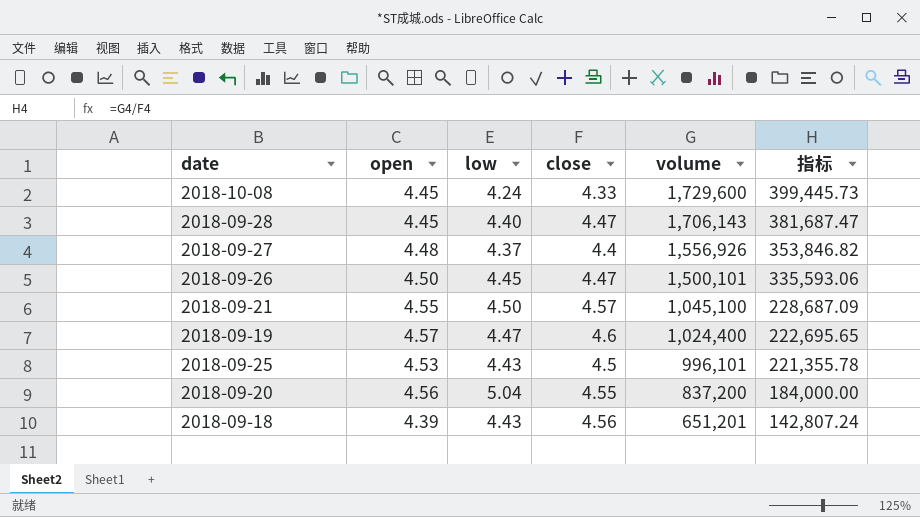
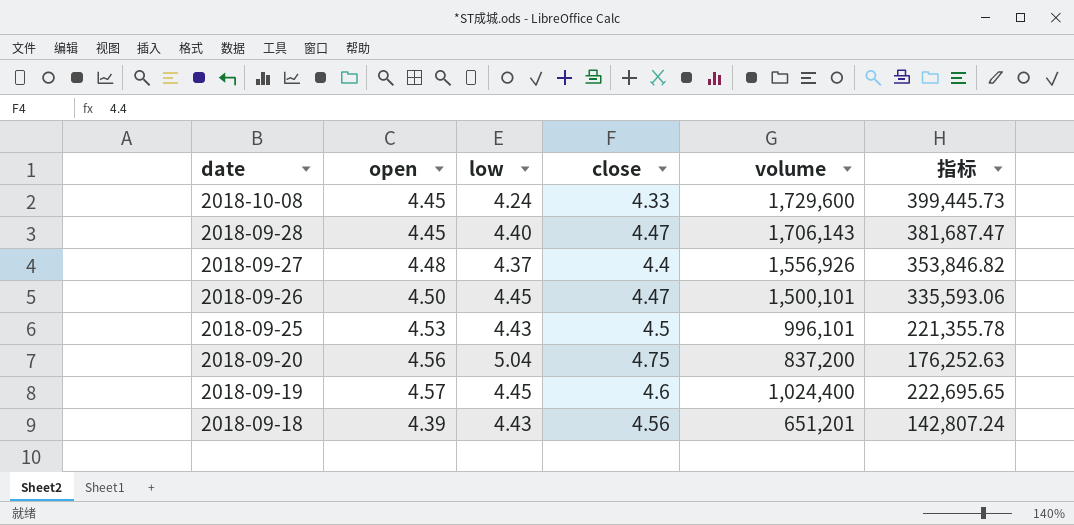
row order: volume descending -> date descending
row 2018-09-21: 4.55 | 4.50 | 4.57 | 1,045,100 | 228,687.09 -> none
2018-09-20 | close: 4.55 -> 4.75
2018-09-20 | 指标: 184,000.00 -> 176,252.63
2018-09-19 | low: 4.47 -> 4.45

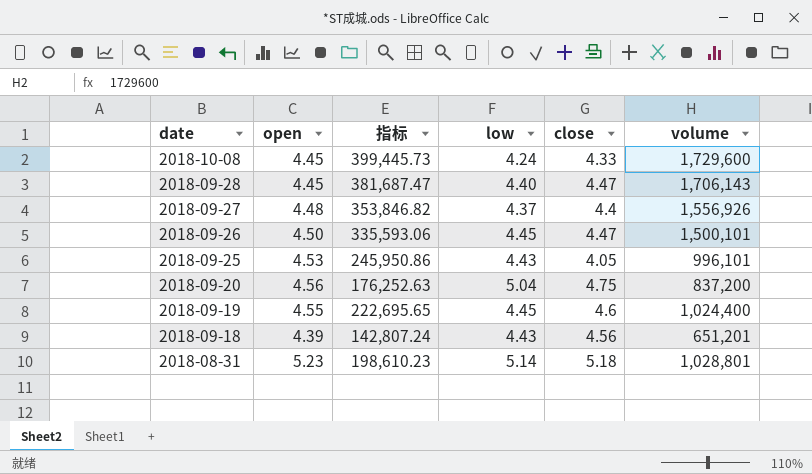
column 指标 | position: 6 -> 3
2018-09-25 | 指标: 221,355.78 -> 245,950.86
2018-09-25 | close: 4.5 -> 4.05
2018-09-19 | open: 4.57 -> 4.55
row 2018-08-31: none -> 5.23 | 198,610.23 | 5.14 | 5.18 | 1,028,801

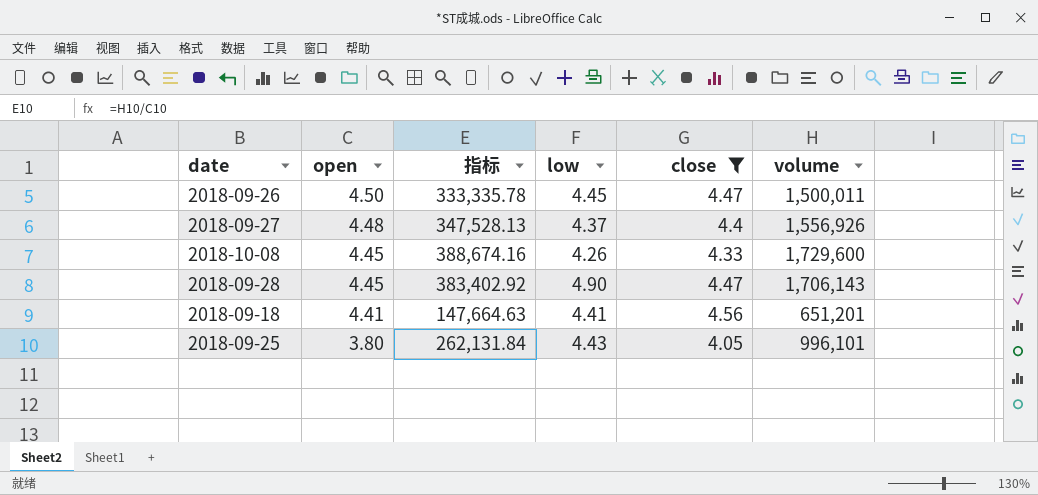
filter: none -> close <= 4.56
row order: date descending -> open descending
column 指标 | formula: [volume] / [close] -> [volume] / [open]
2018-09-26 | volume: 1,500,101 -> 1,500,011
2018-10-08 | low: 4.24 -> 4.26
2018-09-28 | low: 4.40 -> 4.90
2018-09-18 | open: 4.39 -> 4.41
2018-09-18 | low: 4.43 -> 4.41
2018-09-25 | open: 4.53 -> 3.80

